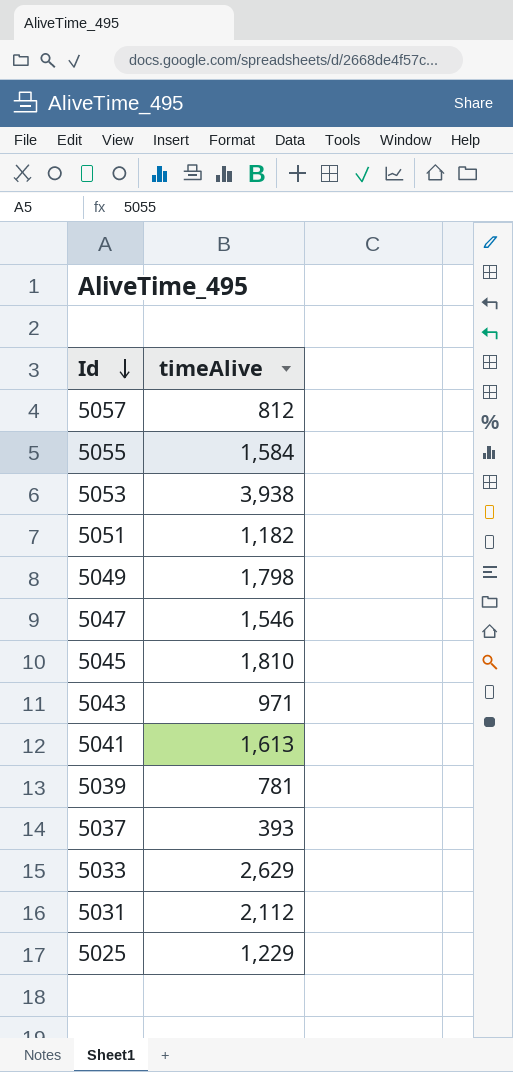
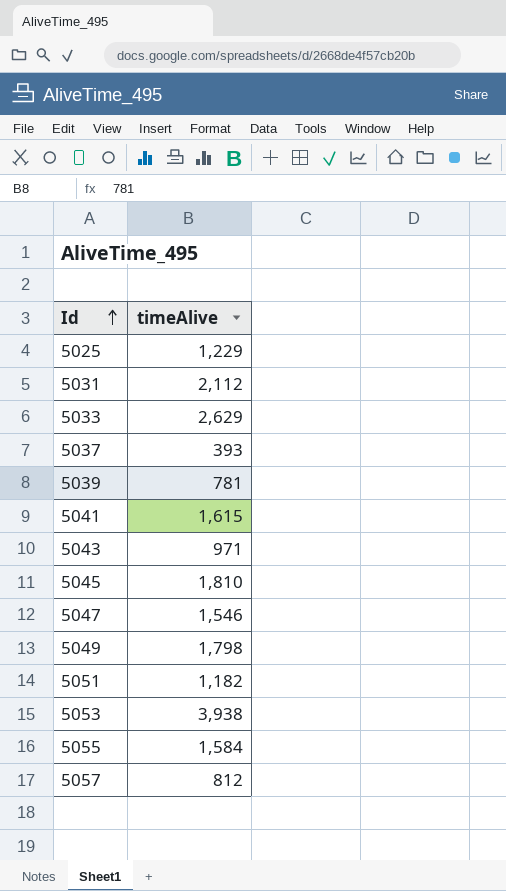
row order: Id descending -> Id ascending
5041 | timeAlive: 1,613 -> 1,615

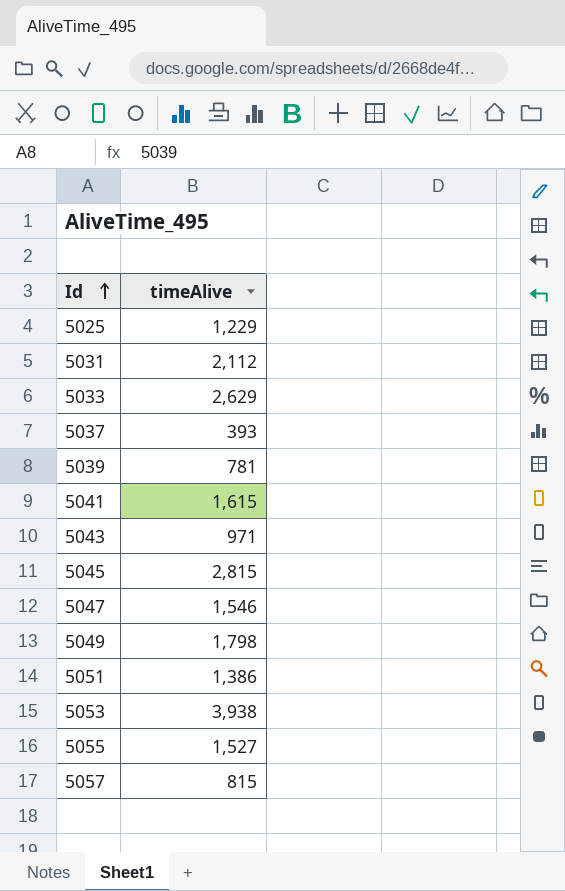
5045 | timeAlive: 1,810 -> 2,815
5051 | timeAlive: 1,182 -> 1,386
5055 | timeAlive: 1,584 -> 1,527
5057 | timeAlive: 812 -> 815

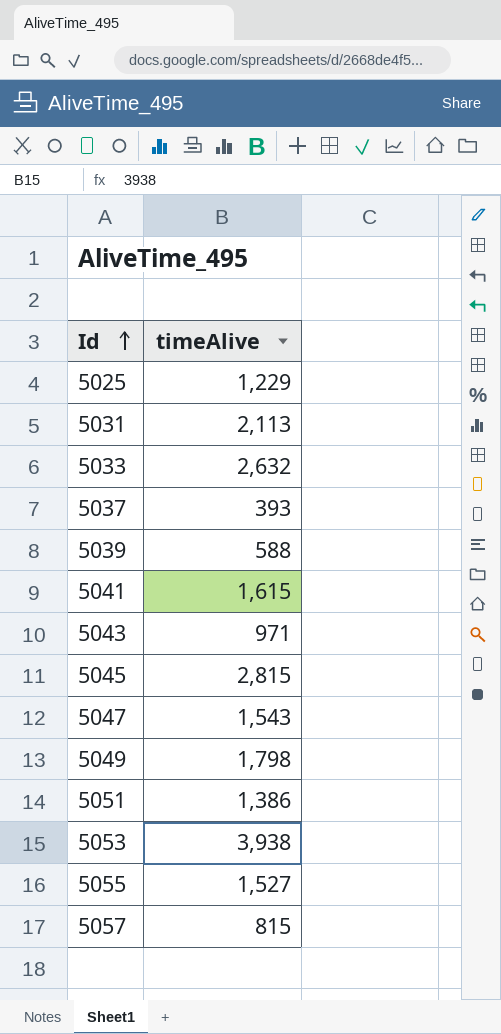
5031 | timeAlive: 2,112 -> 2,113
5033 | timeAlive: 2,629 -> 2,632
5039 | timeAlive: 781 -> 588
5047 | timeAlive: 1,546 -> 1,543

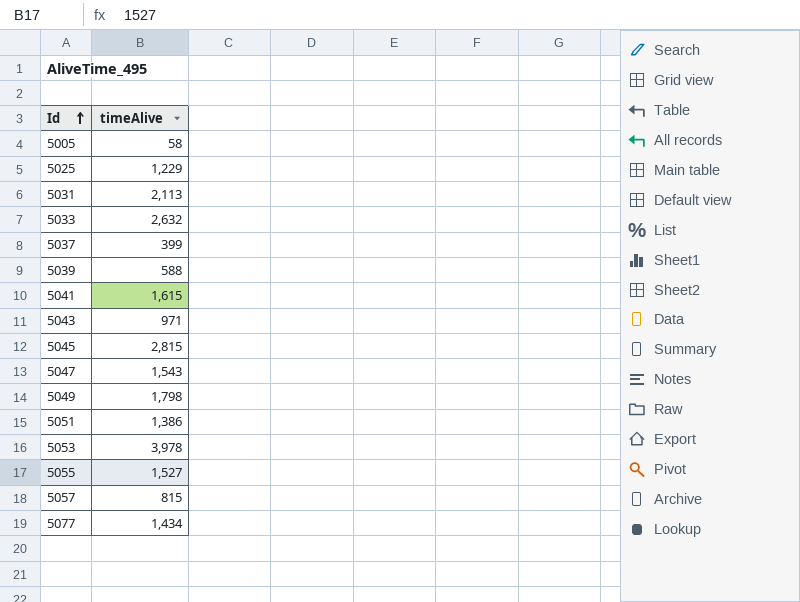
row 5005: none -> 58
5037 | timeAlive: 393 -> 399
5053 | timeAlive: 3,938 -> 3,978
row 5077: none -> 1,434

